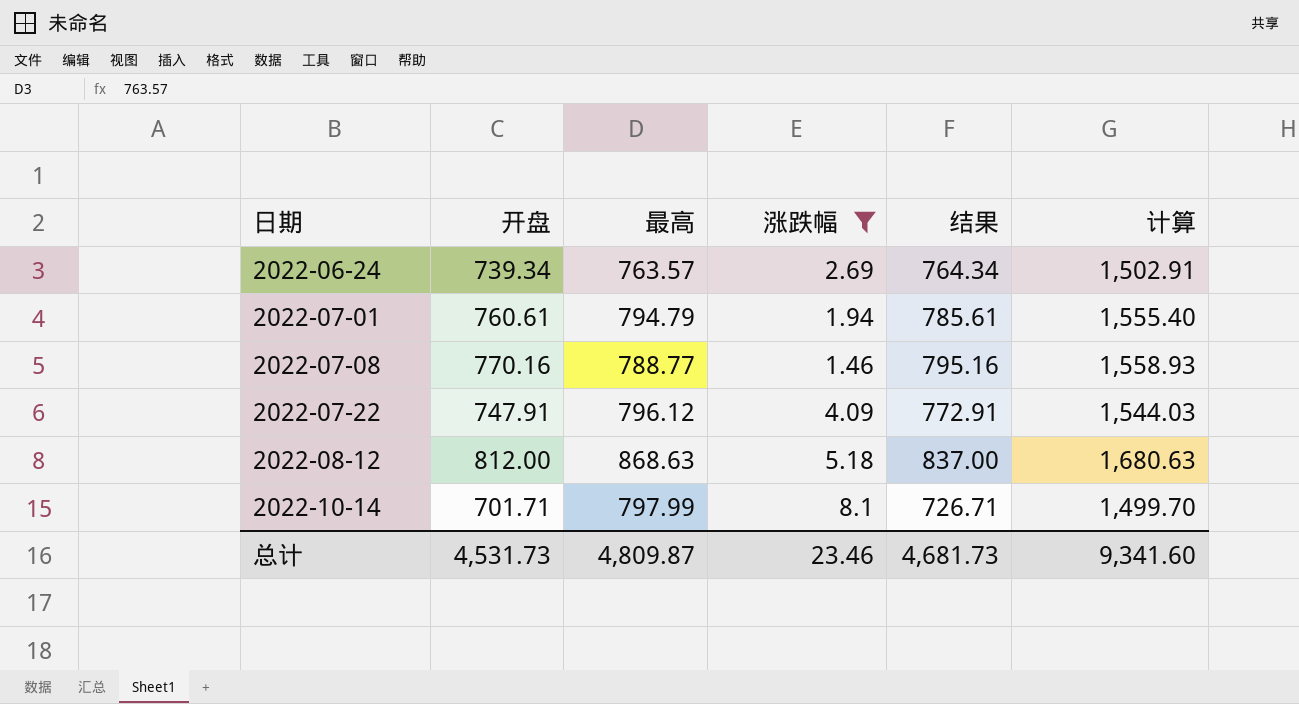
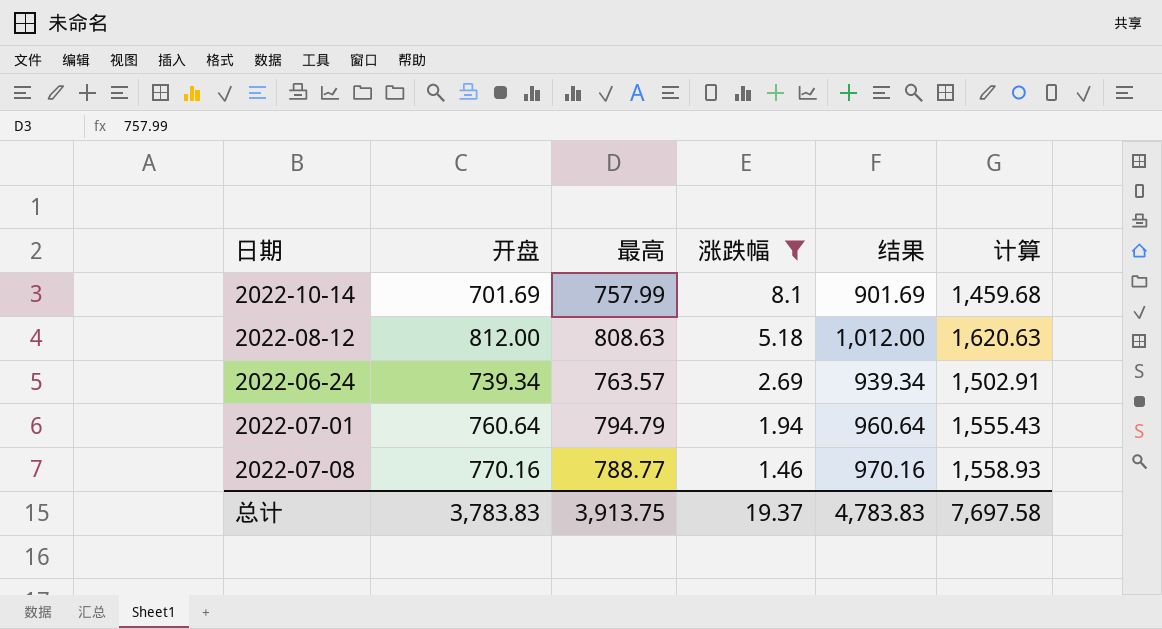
row order: 日期 ascending -> 涨跌幅 descending
column 结果 | formula: [开盘] + 25 -> [开盘] + 200
row 2022-07-22: 747.91 | 796.12 | 4.09 | 772.91 | 1,544.03 -> none
2022-10-14 | 开盘: 701.71 -> 701.69
2022-10-14 | 最高: 797.99 -> 757.99
2022-10-14 | 计算: 1,499.70 -> 1,459.68
2022-08-12 | 最高: 868.63 -> 808.63
2022-08-12 | 计算: 1,680.63 -> 1,620.63
2022-07-01 | 开盘: 760.61 -> 760.64
2022-07-01 | 计算: 1,555.40 -> 1,555.43
总计 | 开盘: 4,531.73 -> 3,783.83
总计 | 最高: 4,809.87 -> 3,913.75
总计 | 涨跌幅: 23.46 -> 19.37
总计 | 结果: 4,681.73 -> 4,783.83
总计 | 计算: 9,341.60 -> 7,697.58

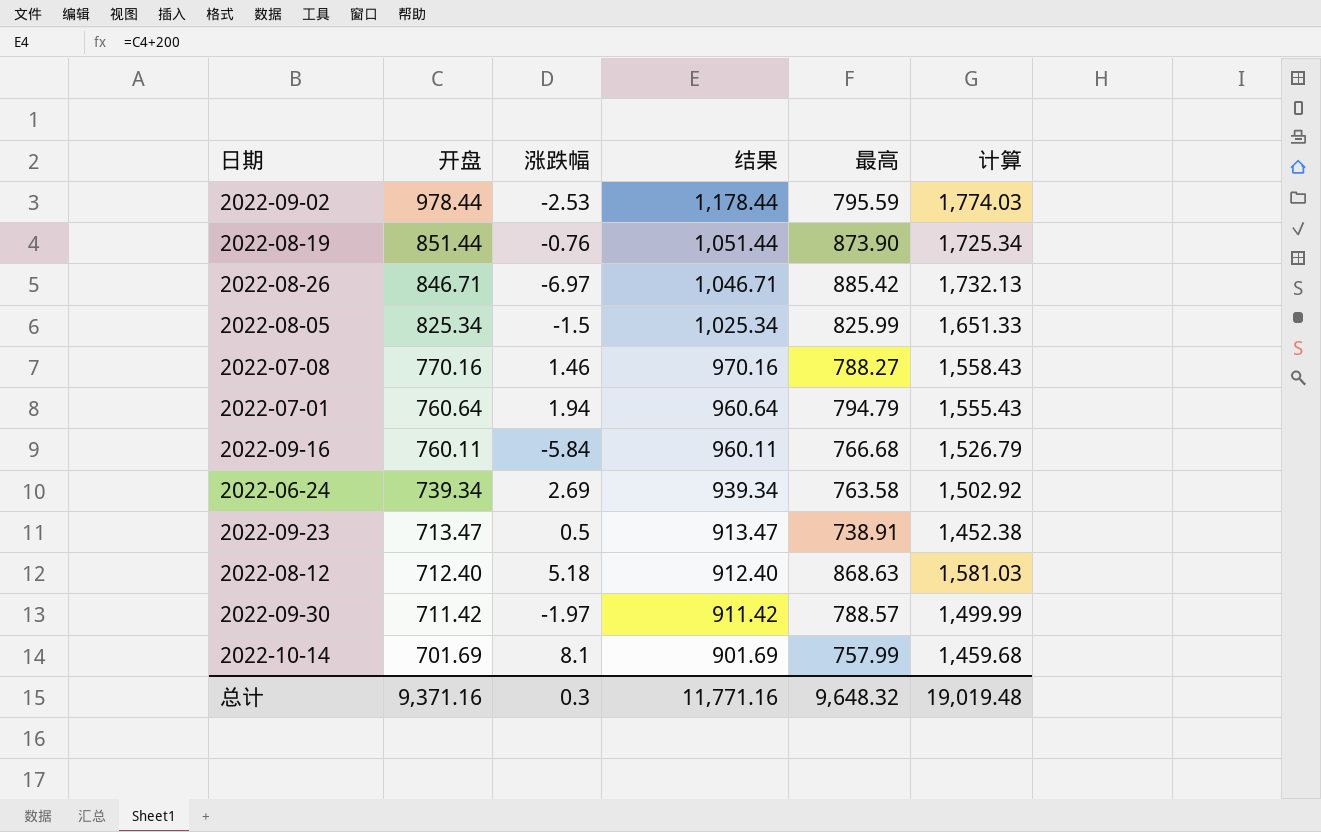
filter: 涨跌幅 >= 1.46 -> none
row order: 涨跌幅 descending -> 开盘 descending
column 最高 | position: 3 -> 5
2022-07-08 | 最高: 788.77 -> 788.27
2022-07-08 | 计算: 1,558.93 -> 1,558.43
2022-06-24 | 最高: 763.57 -> 763.58
2022-06-24 | 计算: 1,502.91 -> 1,502.92
2022-08-12 | 开盘: 812.00 -> 712.40
2022-08-12 | 结果: 1,012.00 -> 912.40
2022-08-12 | 最高: 808.63 -> 868.63
2022-08-12 | 计算: 1,620.63 -> 1,581.03
总计 | 开盘: 3,783.83 -> 9,371.16
总计 | 涨跌幅: 19.37 -> 0.3
总计 | 结果: 4,783.83 -> 11,771.16
总计 | 最高: 3,913.75 -> 9,648.32
总计 | 计算: 7,697.58 -> 19,019.48

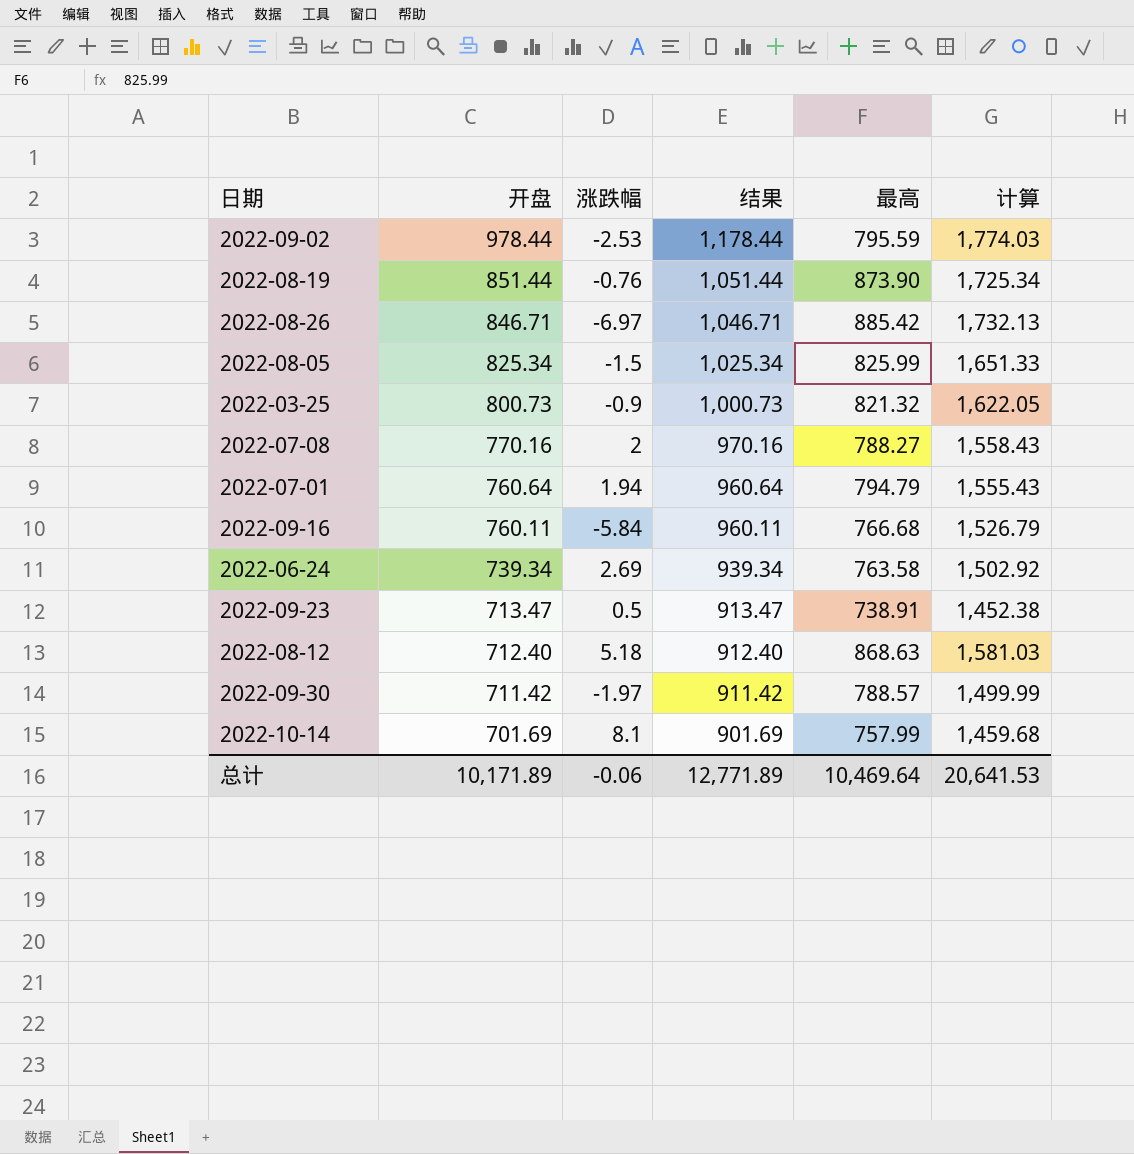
row 2022-03-25: none -> 800.73 | -0.9 | 1,000.73 | 821.32 | 1,622.05
2022-07-08 | 涨跌幅: 1.46 -> 2
总计 | 开盘: 9,371.16 -> 10,171.89
总计 | 涨跌幅: 0.3 -> -0.06
总计 | 结果: 11,771.16 -> 12,771.89
总计 | 最高: 9,648.32 -> 10,469.64
总计 | 计算: 19,019.48 -> 20,641.53

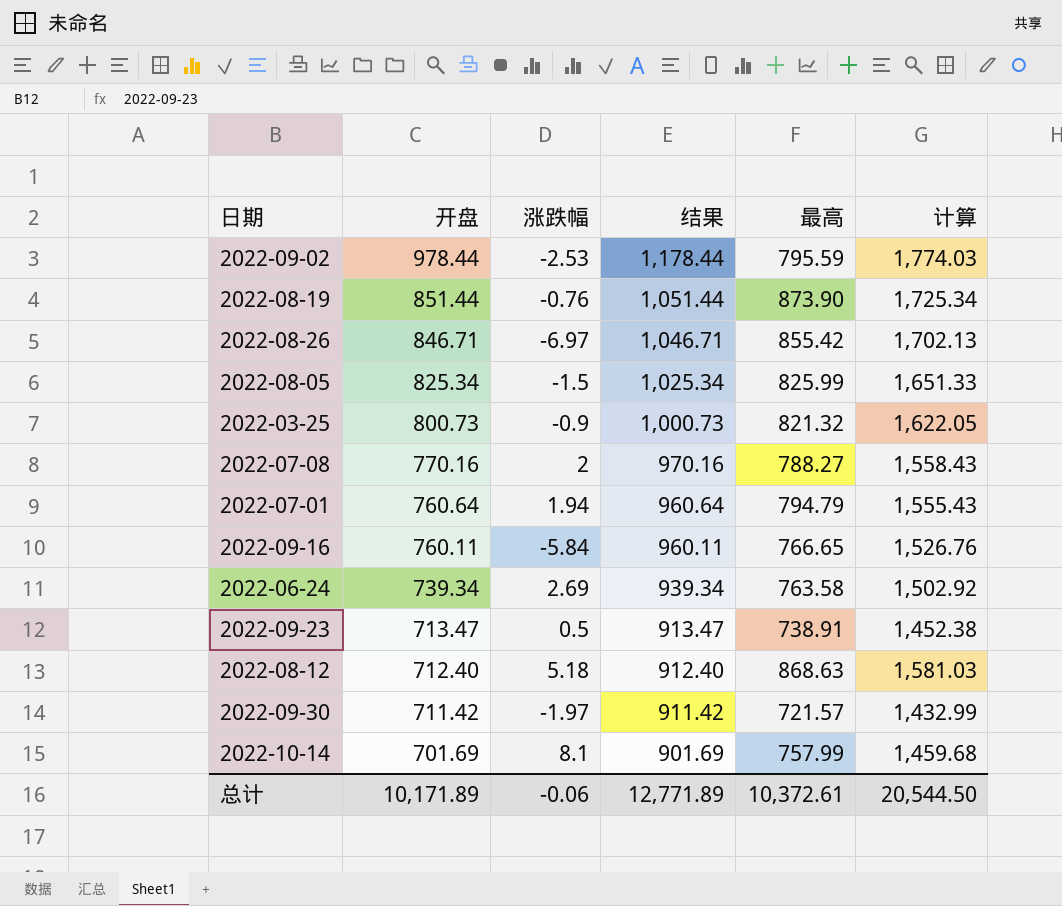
2022-08-26 | 最高: 885.42 -> 855.42
2022-08-26 | 计算: 1,732.13 -> 1,702.13
2022-09-16 | 最高: 766.68 -> 766.65
2022-09-16 | 计算: 1,526.79 -> 1,526.76
2022-09-30 | 最高: 788.57 -> 721.57
2022-09-30 | 计算: 1,499.99 -> 1,432.99
总计 | 最高: 10,469.64 -> 10,372.61
总计 | 计算: 20,641.53 -> 20,544.50

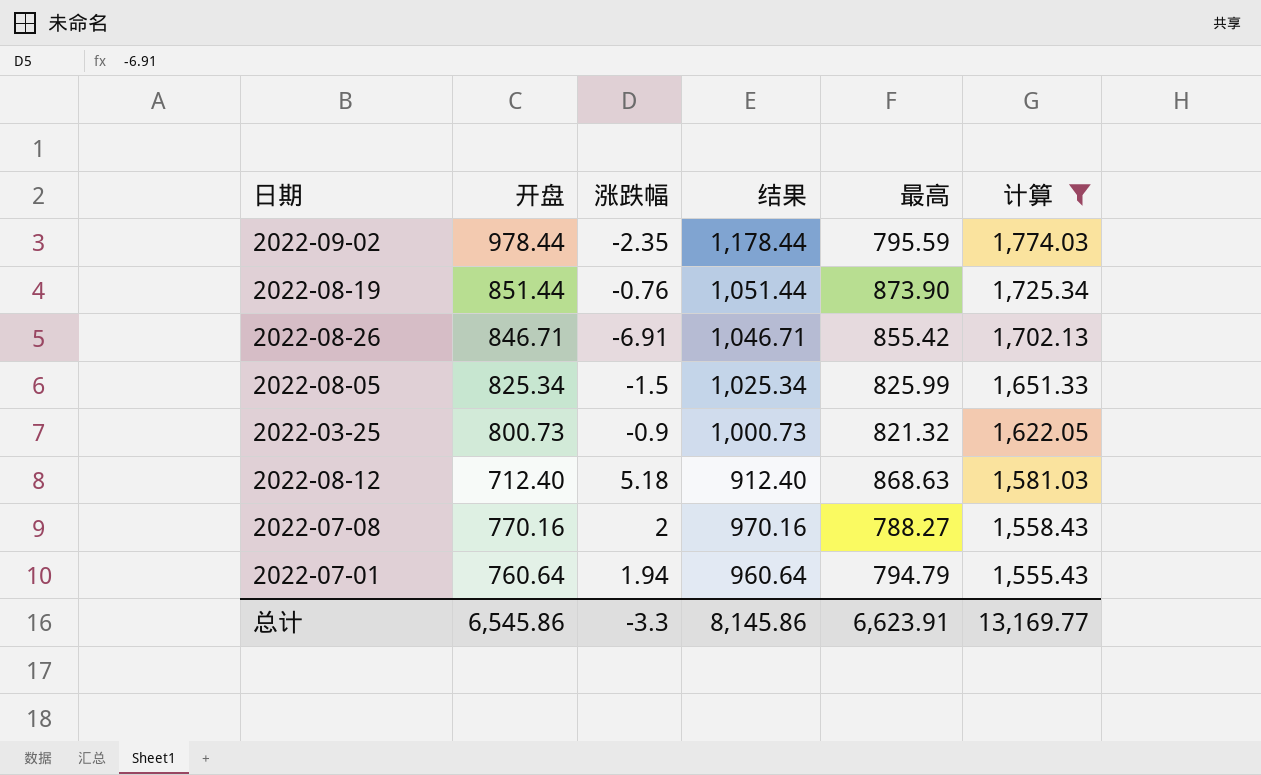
filter: none -> 计算 >= 1,555.43
row order: 开盘 descending -> 计算 descending
2022-09-02 | 涨跌幅: -2.53 -> -2.35
2022-08-26 | 涨跌幅: -6.97 -> -6.91
总计 | 开盘: 10,171.89 -> 6,545.86
总计 | 涨跌幅: -0.06 -> -3.3
总计 | 结果: 12,771.89 -> 8,145.86
总计 | 最高: 10,372.61 -> 6,623.91
总计 | 计算: 20,544.50 -> 13,169.77

